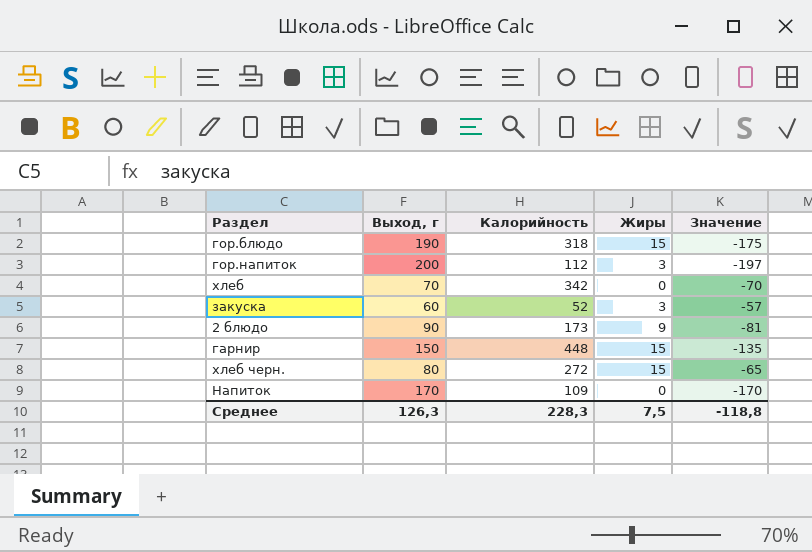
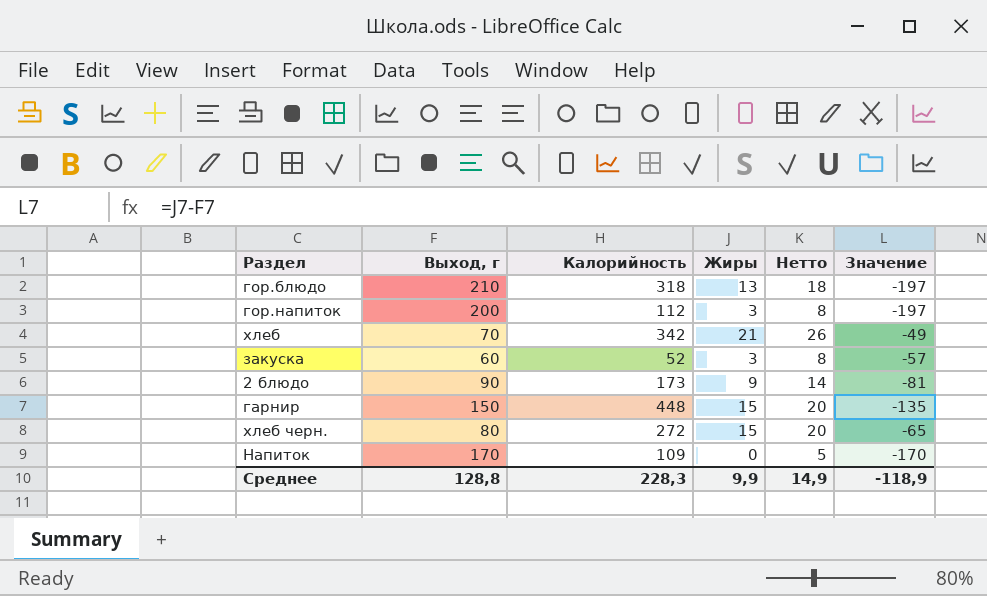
column Нетто | formula: none -> [Жиры] + 5
гор.блюдо | Выход, г: 190 -> 210
гор.блюдо | Жиры: 15 -> 13
гор.блюдо | Значение: -175 -> -197
хлеб | Жиры: 0 -> 21
хлеб | Значение: -70 -> -49
Среднее | Выход, г: 126,3 -> 128,8
Среднее | Жиры: 7,5 -> 9,9
Среднее | Значение: -118,8 -> -118,9

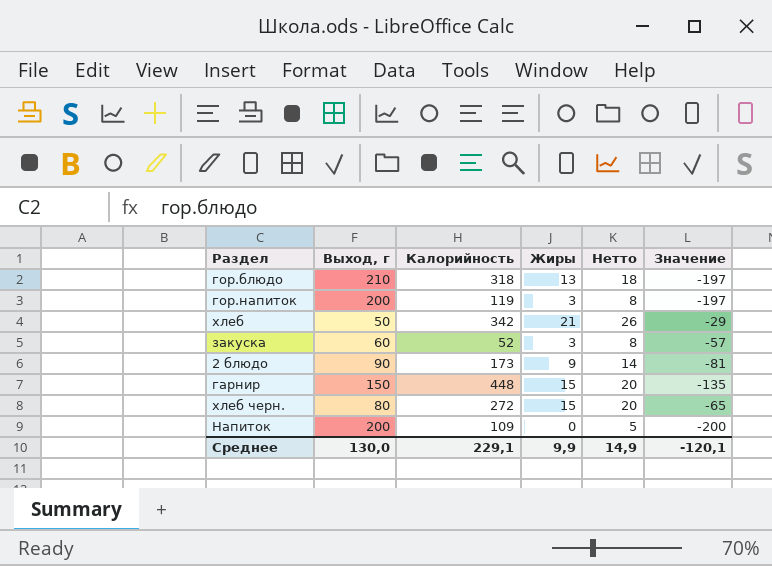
гор.напиток | Калорийность: 112 -> 119
хлеб | Выход, г: 70 -> 50
хлеб | Значение: -49 -> -29
Напиток | Выход, г: 170 -> 200
Напиток | Значение: -170 -> -200
Среднее | Выход, г: 128,8 -> 130,0
Среднее | Калорийность: 228,3 -> 229,1
Среднее | Значение: -118,9 -> -120,1

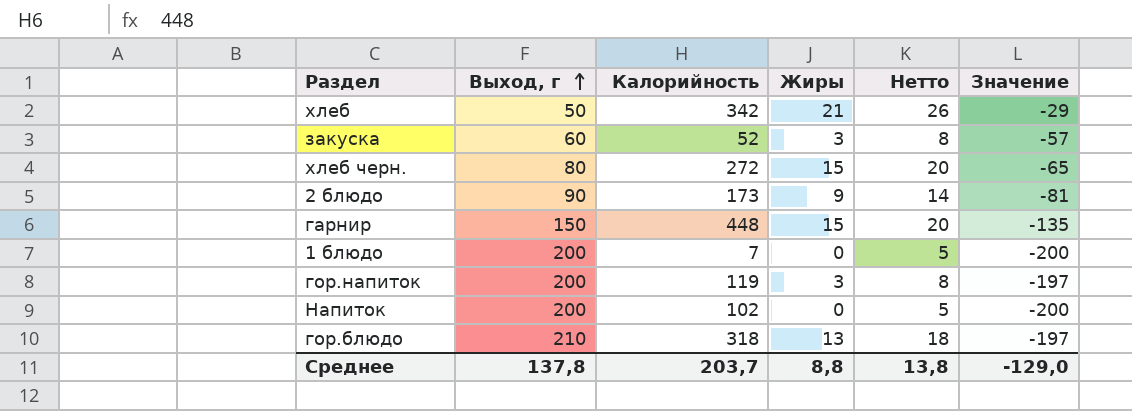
row order: none -> Выход, г ascending
row 1 блюдо: none -> 200 | 7 | 0 | 5 | -200
Напиток | Калорийность: 109 -> 102
Среднее | Выход, г: 130,0 -> 137,8
Среднее | Калорийность: 229,1 -> 203,7
Среднее | Жиры: 9,9 -> 8,8
Среднее | Нетто: 14,9 -> 13,8
Среднее | Значение: -120,1 -> -129,0

